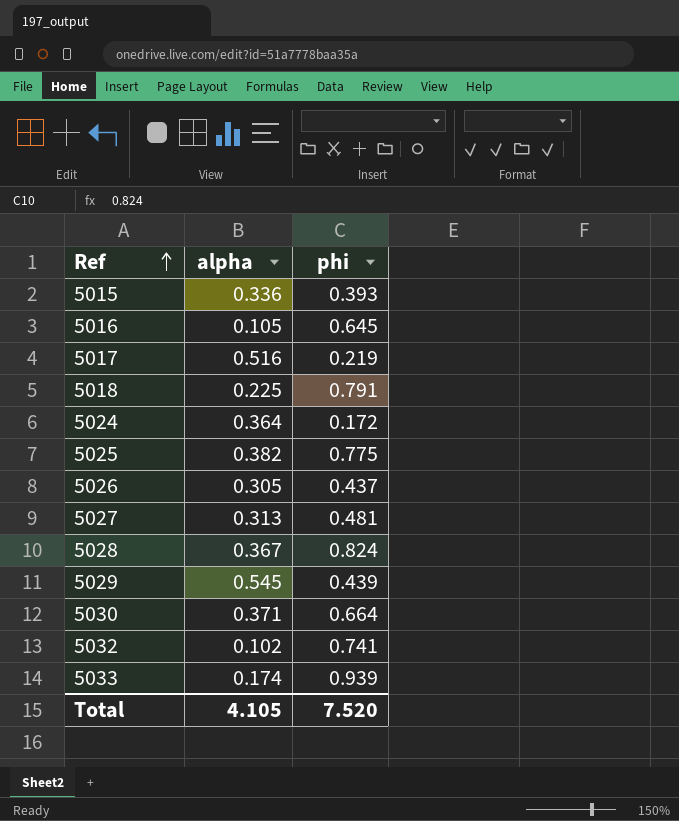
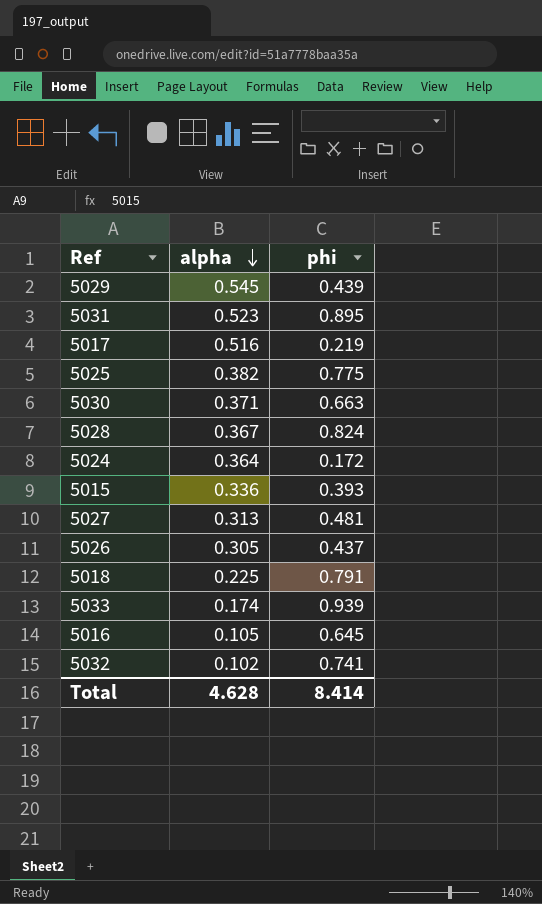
row order: Ref ascending -> alpha descending
row 5031: none -> 0.523 | 0.895
5030 | phi: 0.664 -> 0.663
Total | alpha: 4.105 -> 4.628
Total | phi: 7.520 -> 8.414

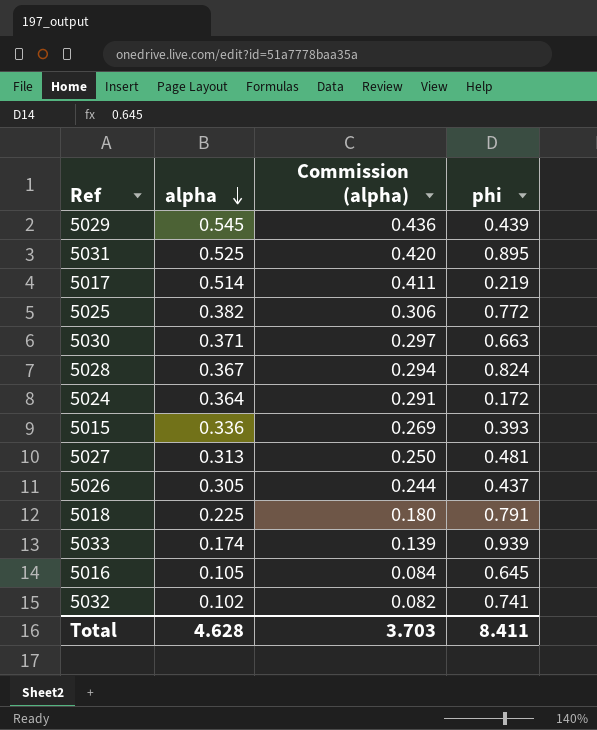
column Commission (alpha) | formula: none -> [alpha] * 0.8
5031 | alpha: 0.523 -> 0.525
5017 | alpha: 0.516 -> 0.514
5025 | phi: 0.775 -> 0.772
Total | phi: 8.414 -> 8.411

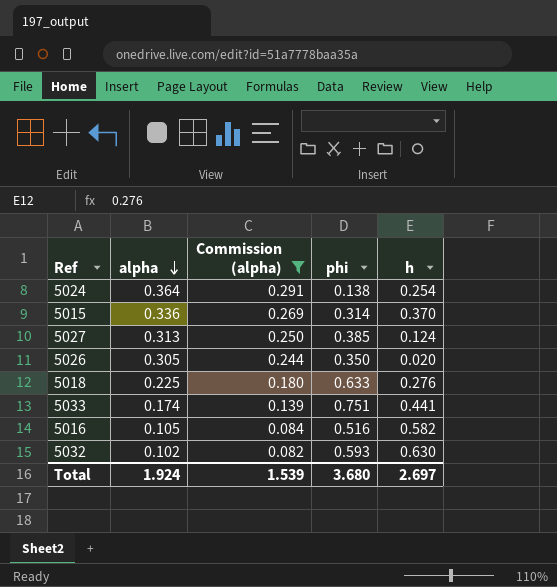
filter: none -> Commission (alpha) <= 0.291
column h | position: none -> 5
5024 | phi: 0.172 -> 0.138
5015 | phi: 0.393 -> 0.314
5027 | phi: 0.481 -> 0.385
5026 | phi: 0.437 -> 0.350
5018 | phi: 0.791 -> 0.633
5033 | phi: 0.939 -> 0.751
5016 | phi: 0.645 -> 0.516
5032 | phi: 0.741 -> 0.593
Total | alpha: 4.628 -> 1.924
Total | Commission (alpha): 3.703 -> 1.539
Total | phi: 8.411 -> 3.680

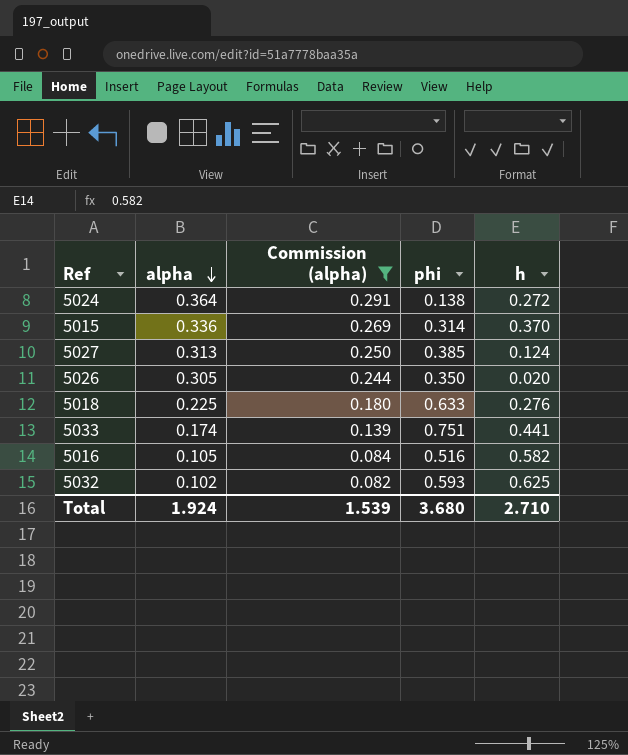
5024 | h: 0.254 -> 0.272
5032 | h: 0.630 -> 0.625
Total | h: 2.697 -> 2.710

